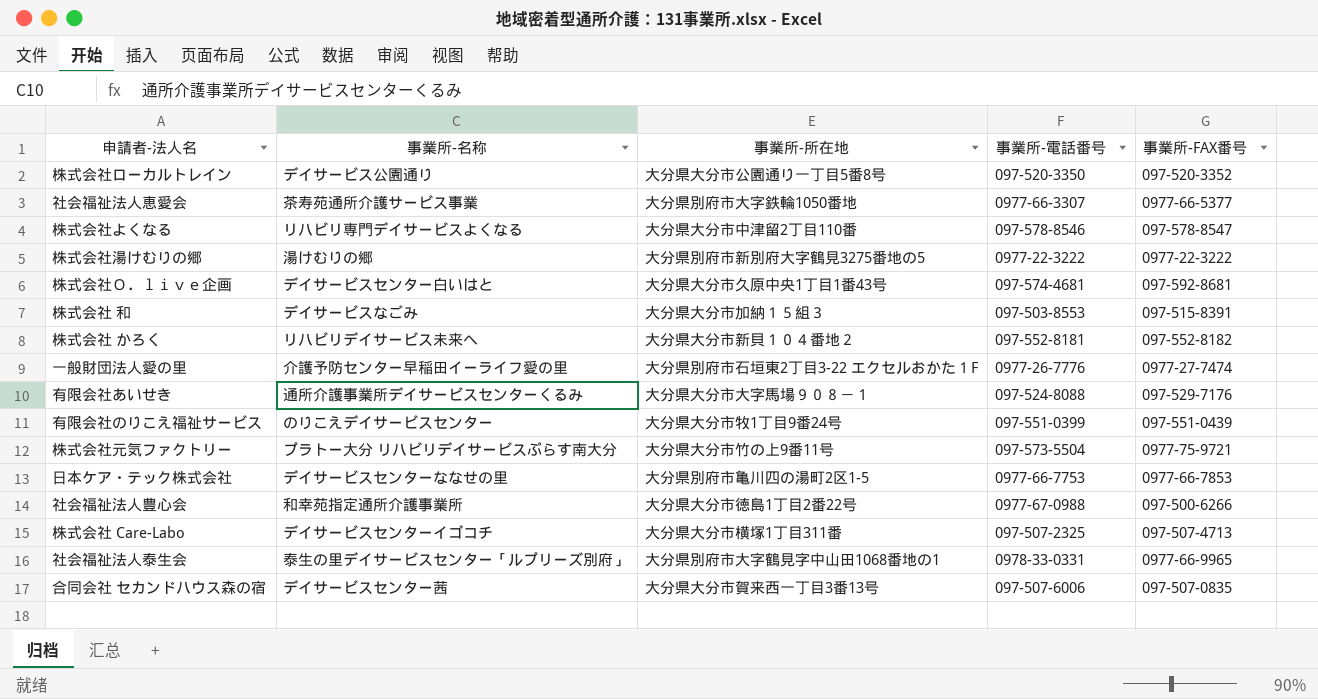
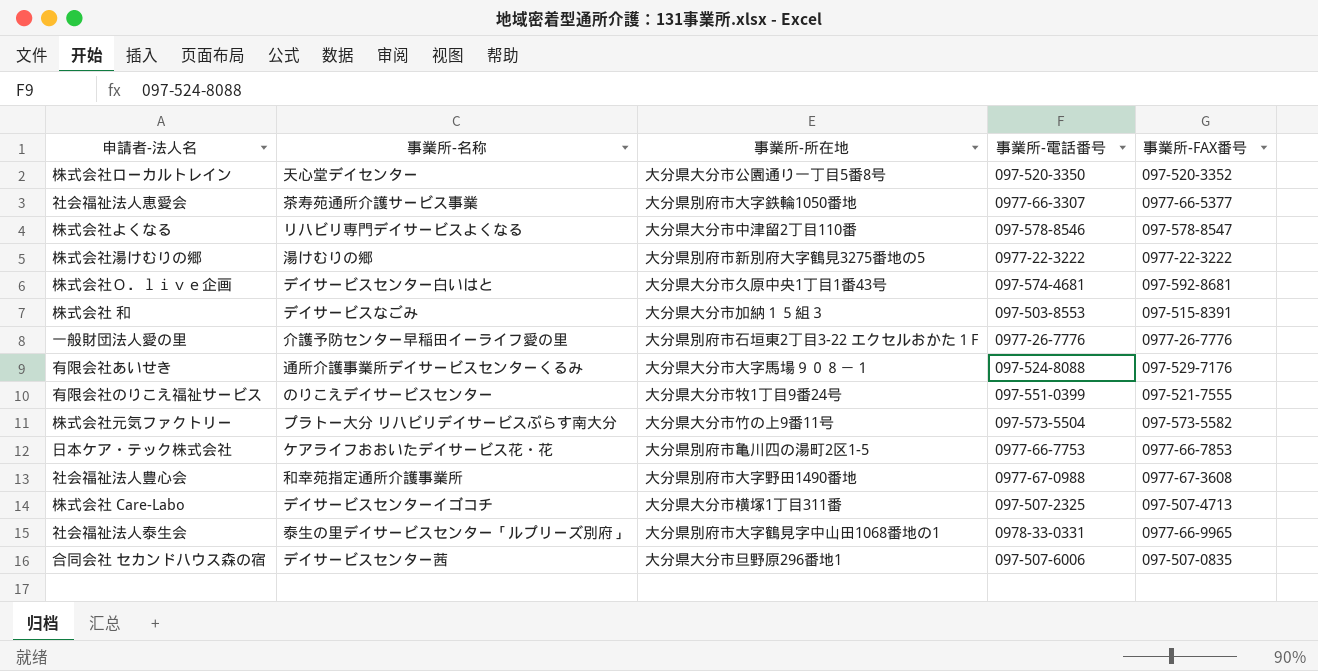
row 株式会社 かろく: リハビリデイサービス未来へ | 大分県大分市新貝１０４番地２ | 097-552-8181 | 097-552-8182 -> none
株式会社ローカルトレイン | 事業所-名称: デイサービス公園通り -> 天心堂デイセンター
一般財団法人愛の里 | 事業所-FAX番号: 0977-27-7474 -> 0977-26-7776
有限会社のりこえ福祉サービス | 事業所-FAX番号: 097-551-0439 -> 097-521-7555
株式会社元気ファクトリー | 事業所-FAX番号: 0977-75-9721 -> 097-573-5582
日本ケア・テック株式会社 | 事業所-名称: デイサービスセンターななせの里 -> ケアライフおおいたデイサービス花・花
社会福祉法人豊心会 | 事業所-所在地: 大分県大分市徳島1丁目2番22号 -> 大分県別府市大字野田1490番地
社会福祉法人豊心会 | 事業所-FAX番号: 097-500-6266 -> 0977-67-3608
合同会社 セカンドハウス森の宿 | 事業所-所在地: 大分県大分市賀来西一丁目3番13号 -> 大分県大分市旦野原296番地1

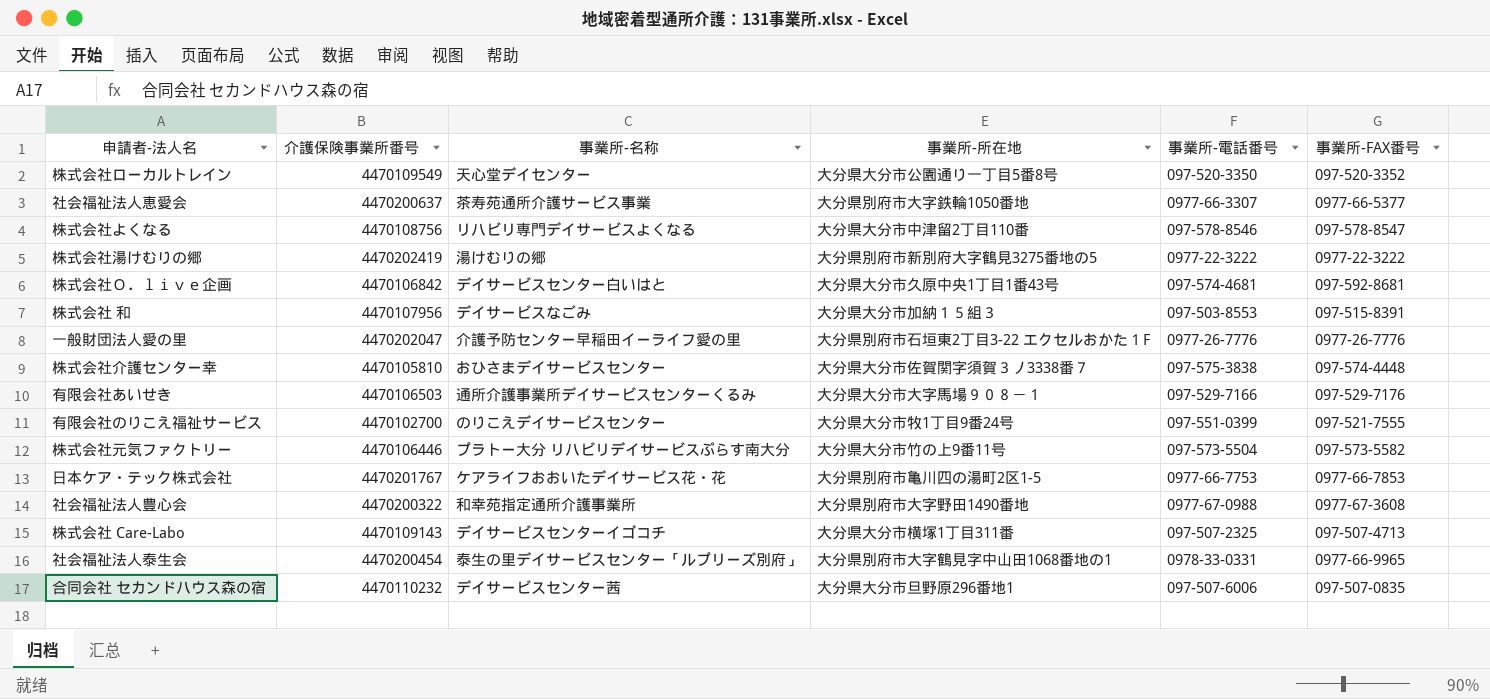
column 介護保険事業所番号 | position: none -> 2
row 株式会社介護センター幸: none -> 4470105810 | おひさまデイサービスセンター | 大分県大分市佐賀関字須賀３ノ3338番７ | 097-575-3838 | 097-574-4448
有限会社あいせき | 事業所-電話番号: 097-524-8088 -> 097-529-7166

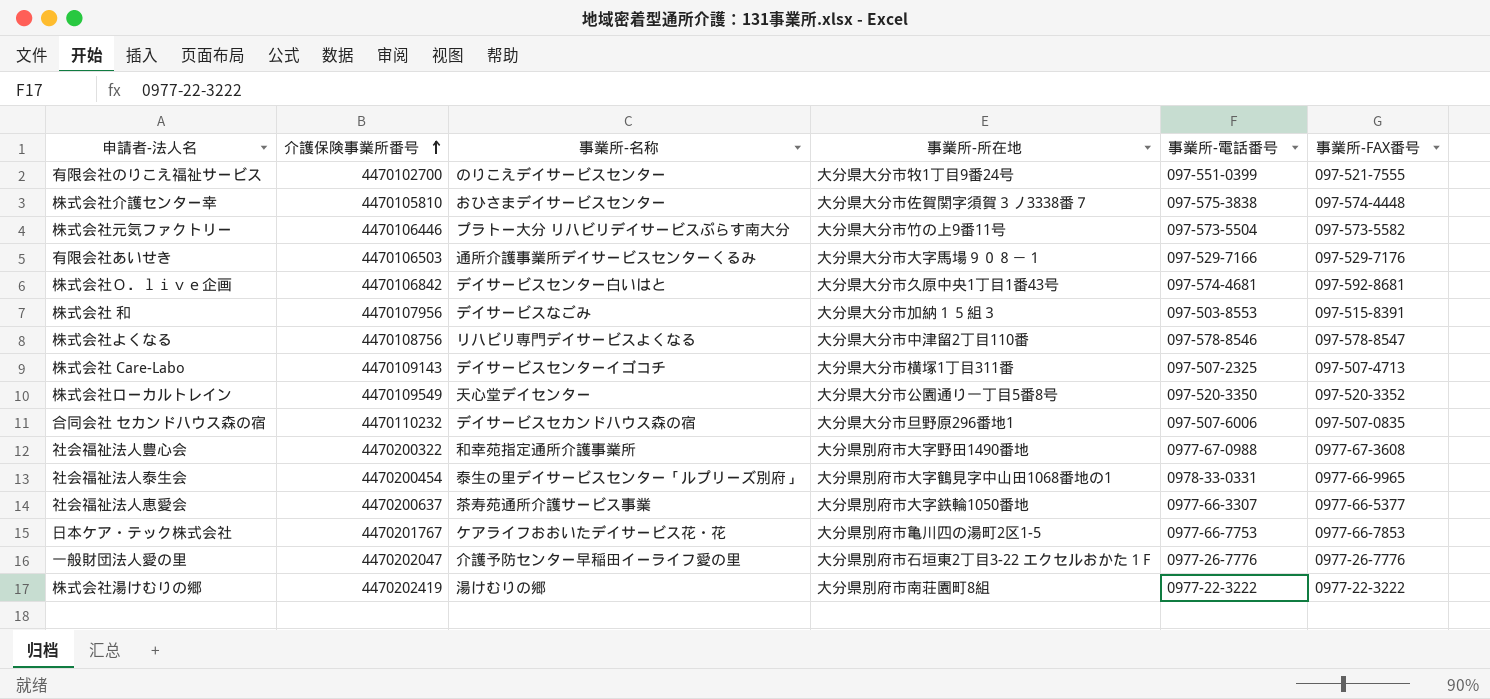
row order: none -> 介護保険事業所番号 ascending
合同会社 セカンドハウス森の宿 | 事業所-名称: デイサービスセンター茜 -> デイサービスセカンドハウス森の宿
株式会社湯けむりの郷 | 事業所-所在地: 大分県別府市新別府大字鶴見3275番地の5 -> 大分県別府市南荘園町8組

